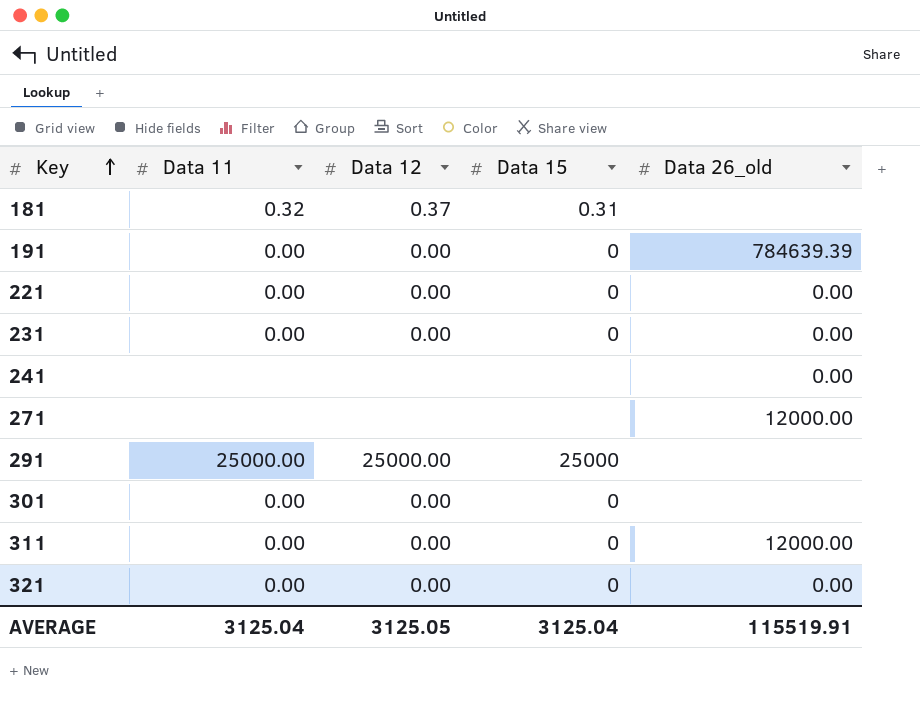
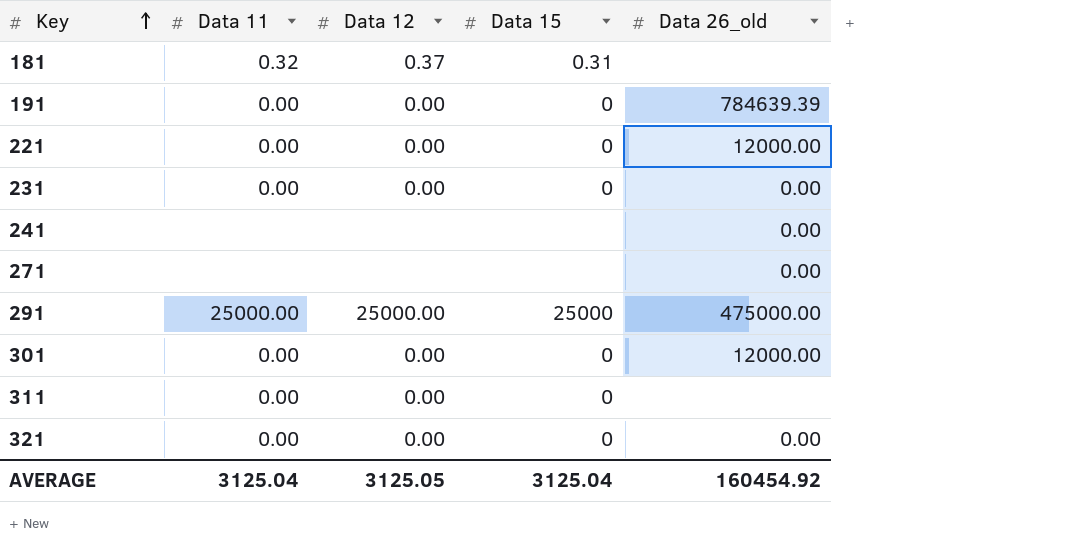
221 | Data 26_old: 0.00 -> 12000.00
271 | Data 26_old: 12000.00 -> 0.00
291 | Data 26_old: none -> 475000.00
301 | Data 26_old: none -> 12000.00
311 | Data 26_old: 12000.00 -> none
AVERAGE | Data 26_old: 115519.91 -> 160454.92

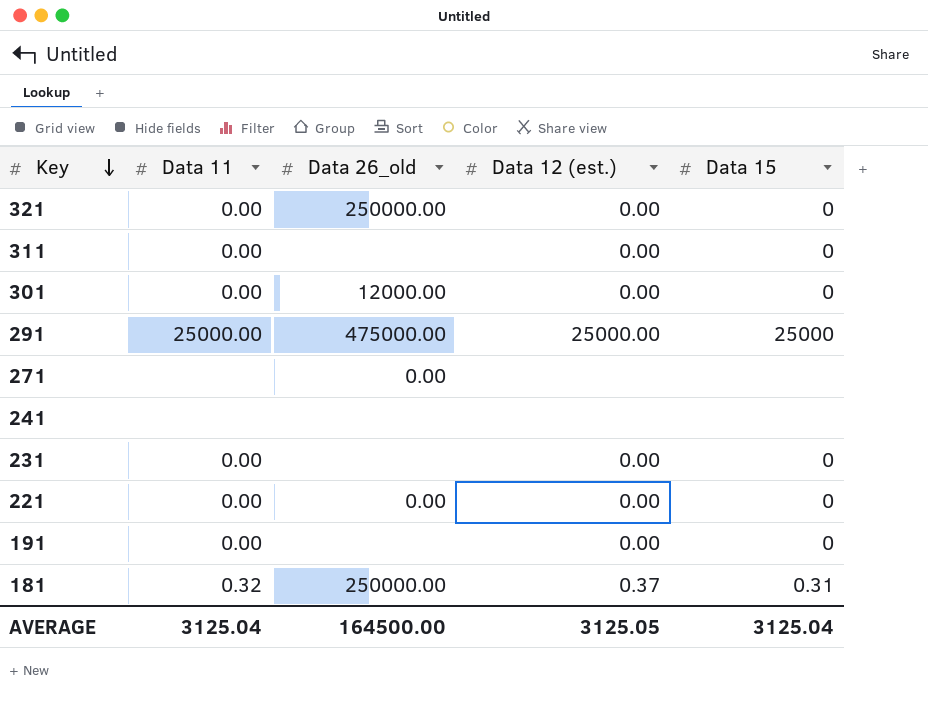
row order: Key ascending -> Key descending
column Data 26_old | position: 5 -> 3
column name: Data 12 -> Data 12 (est.)
321 | Data 26_old: 0.00 -> 250000.00
241 | Data 26_old: 0.00 -> none
231 | Data 26_old: 0.00 -> none
221 | Data 26_old: 12000.00 -> 0.00
191 | Data 26_old: 784639.39 -> none
181 | Data 26_old: none -> 250000.00
AVERAGE | Data 26_old: 160454.92 -> 164500.00

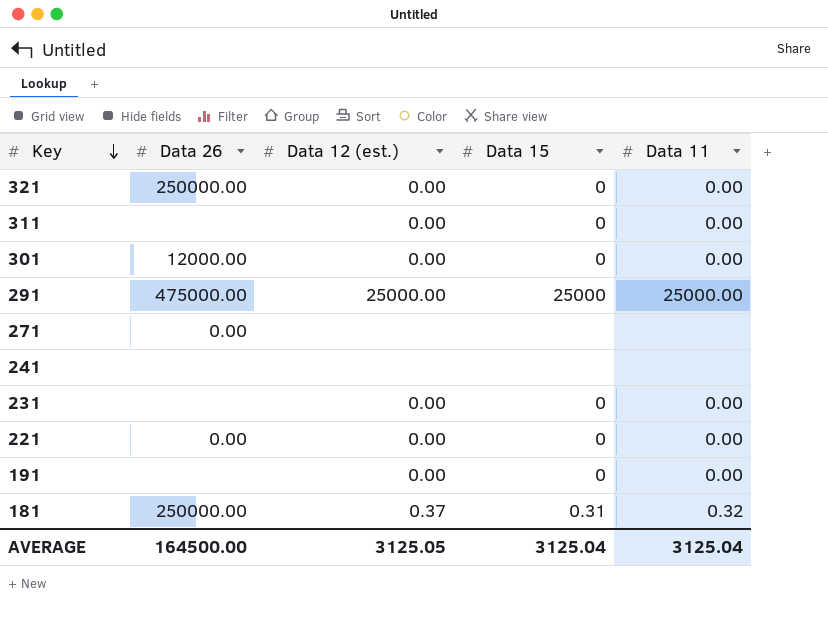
column name: Data 26_old -> Data 26
column Data 11 | position: 2 -> 5

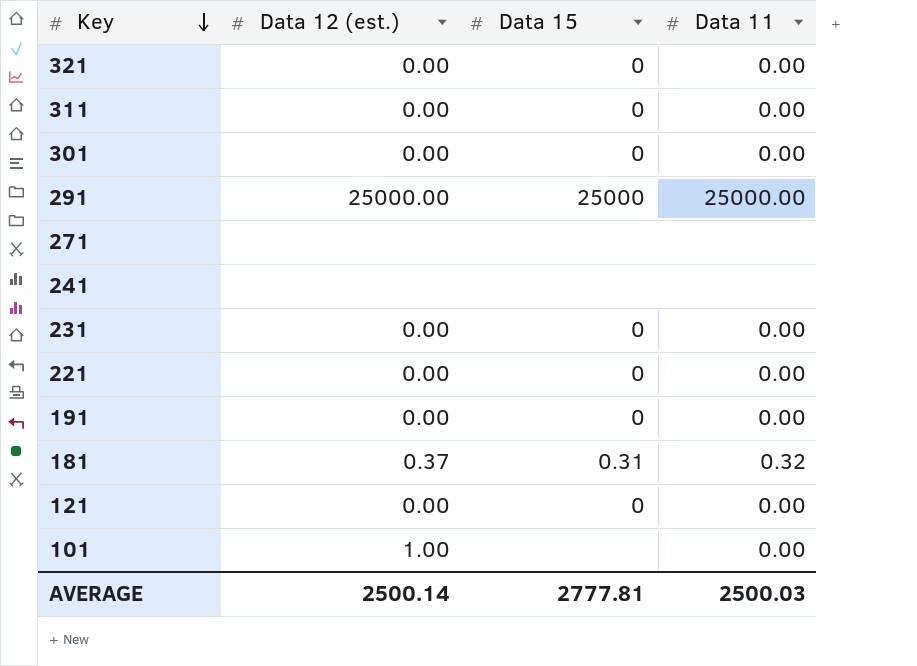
column Data 26 | position: 2 -> none
row 121: none -> 0.00 | 0 | 0.00
row 101: none -> 1.00 | none | 0.00
AVERAGE | Data 12 (est.): 3125.05 -> 2500.14
AVERAGE | Data 15: 3125.04 -> 2777.81
AVERAGE | Data 11: 3125.04 -> 2500.03

